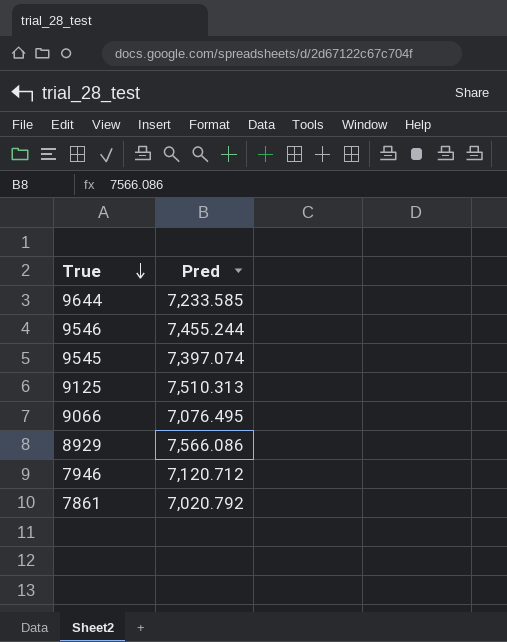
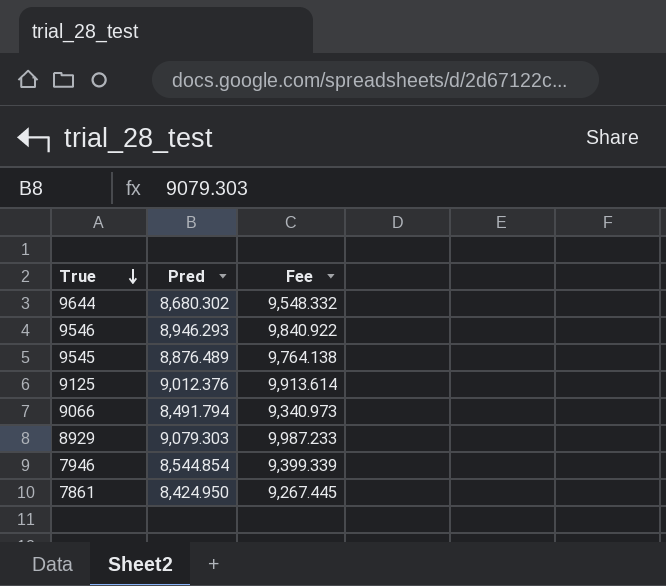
column Fee | formula: none -> [Pred] * 1.1
9644 | Pred: 7,233.585 -> 8,680.302
9546 | Pred: 7,455.244 -> 8,946.293
9545 | Pred: 7,397.074 -> 8,876.489
9125 | Pred: 7,510.313 -> 9,012.376
9066 | Pred: 7,076.495 -> 8,491.794
8929 | Pred: 7,566.086 -> 9,079.303
7946 | Pred: 7,120.712 -> 8,544.854
7861 | Pred: 7,020.792 -> 8,424.950

